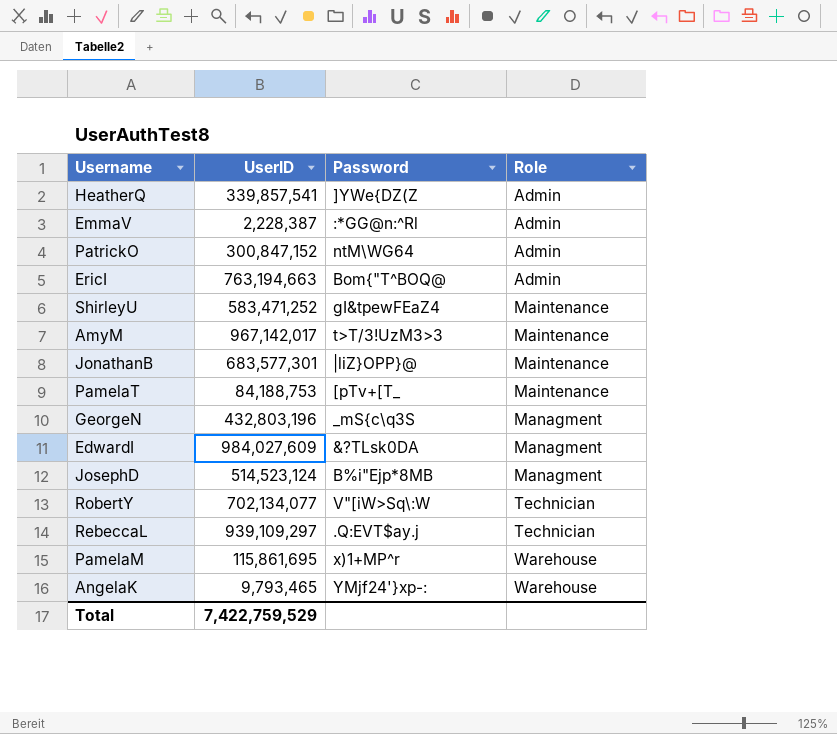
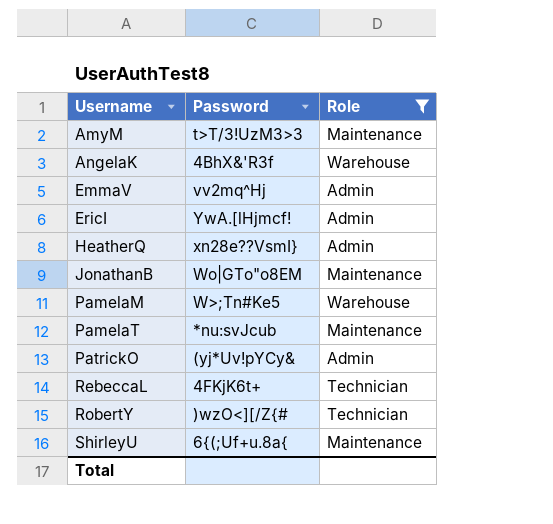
filter: none -> Role != Managment
row order: Role ascending -> Username ascending
column UserID | position: 2 -> none
AngelaK | Password: YMjf24'}xp-: -> 4BhX&'R3f
EmmaV | Password: :*GG@n:^Rl -> vv2mq^Hj
EricI | Password: Bom{"T^BOQ@ -> YwA.[lHjmcf!
HeatherQ | Password: ]YWe{DZ(Z -> xn28e??VsmI}
JonathanB | Password: |liZ}OPP}@ -> Wo|GTo"o8EM
PamelaM | Password: x)1+MP^r -> W>;Tn#Ke5
PamelaT | Password: [pTv+[T_ -> *nu:svJcub
PatrickO | Password: ntM\WG64 -> (yj*Uv!pYCy&
RebeccaL | Password: .Q:EVT$ay.j -> 4FKjK6t+
RobertY | Password: V"[iW>Sq\:W -> )wzO<][/Z{#
ShirleyU | Password: gI&tpewFEaZ4 -> 6{(;Uf+u.8a{

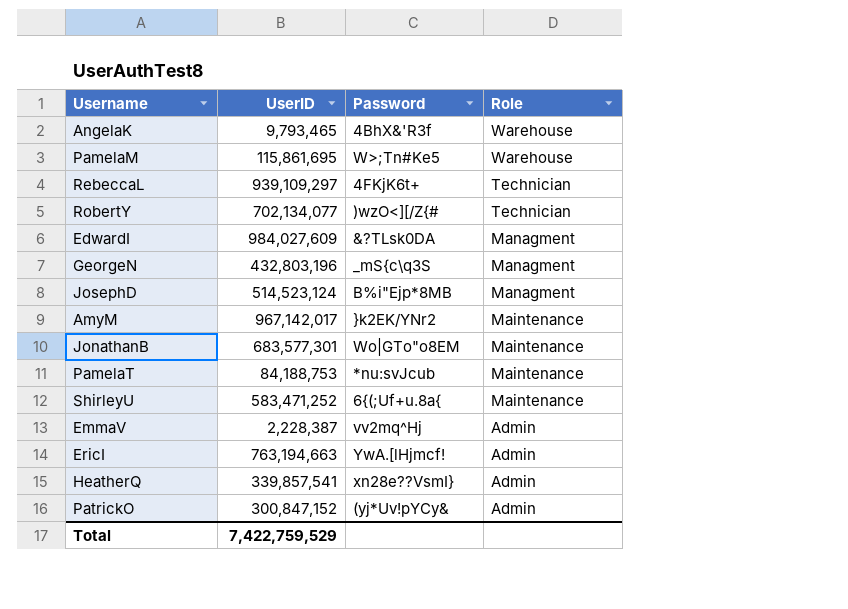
filter: Role != Managment -> none
row order: Username ascending -> Role descending
column UserID | position: none -> 2
AmyM | Password: t>T/3!UzM3>3 -> }k2EK/YNr2

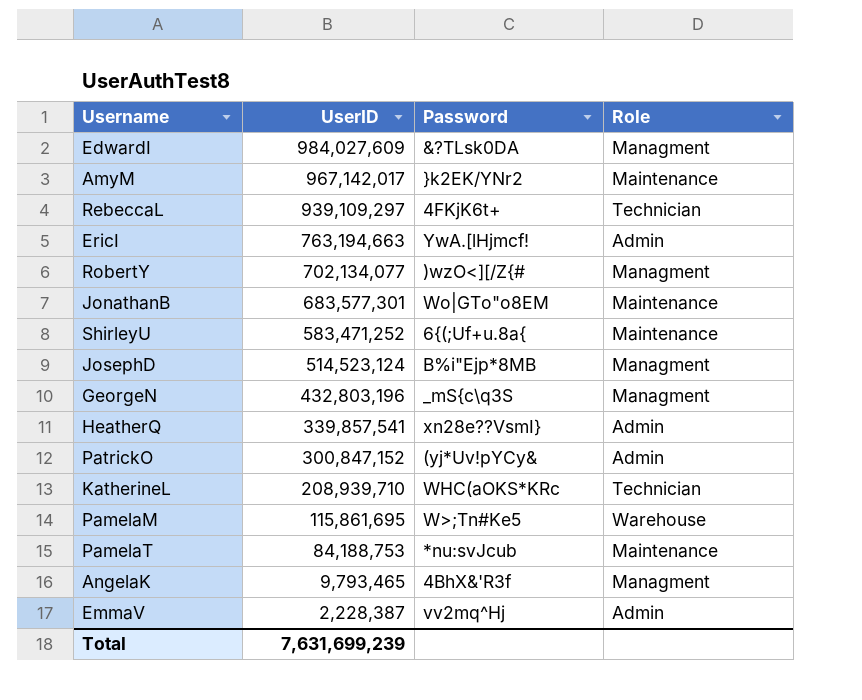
row order: Role descending -> UserID descending
RobertY | Role: Technician -> Managment
row KatherineL: none -> 208,939,710 | WHC(aOKS*KRc | Technician
AngelaK | Role: Warehouse -> Managment
Total | UserID: 7,422,759,529 -> 7,631,699,239

